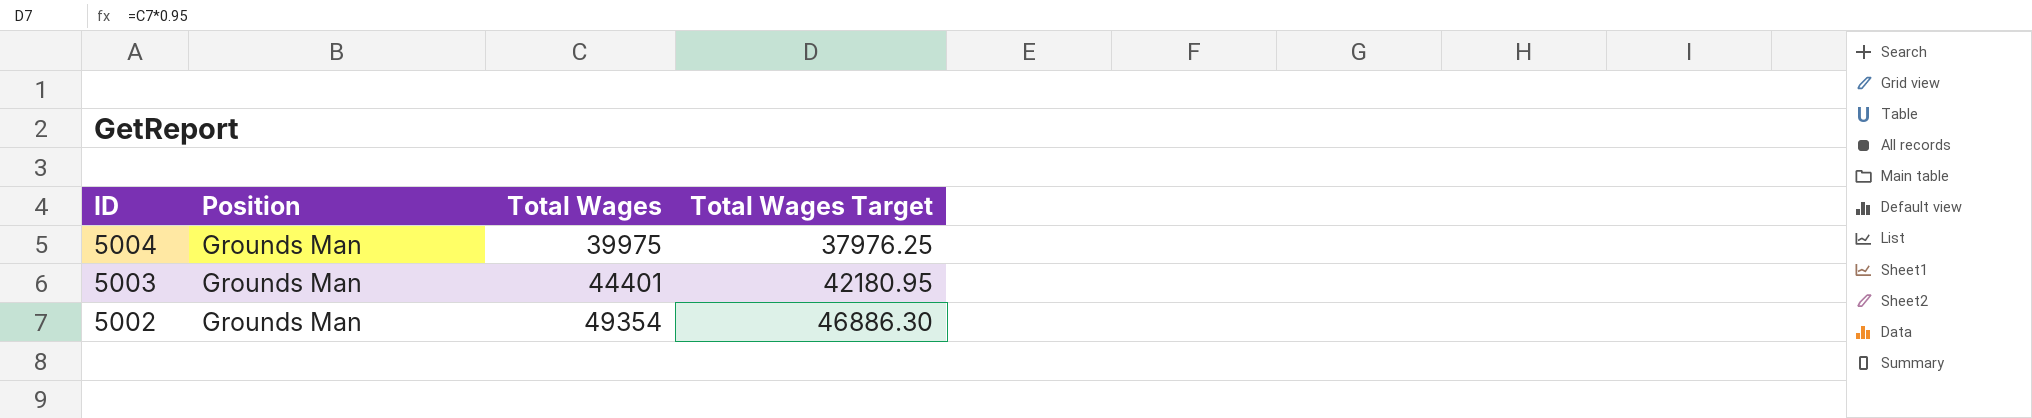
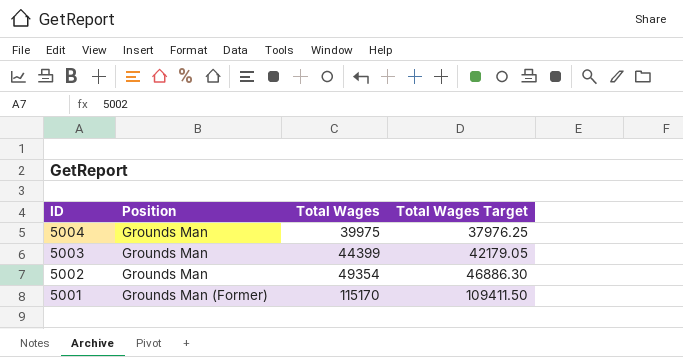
5003 | Total Wages: 44401 -> 44399
5003 | Total Wages Target: 42180.95 -> 42179.05
row 5001: none -> Grounds Man (Former) | 115170 | 109411.50

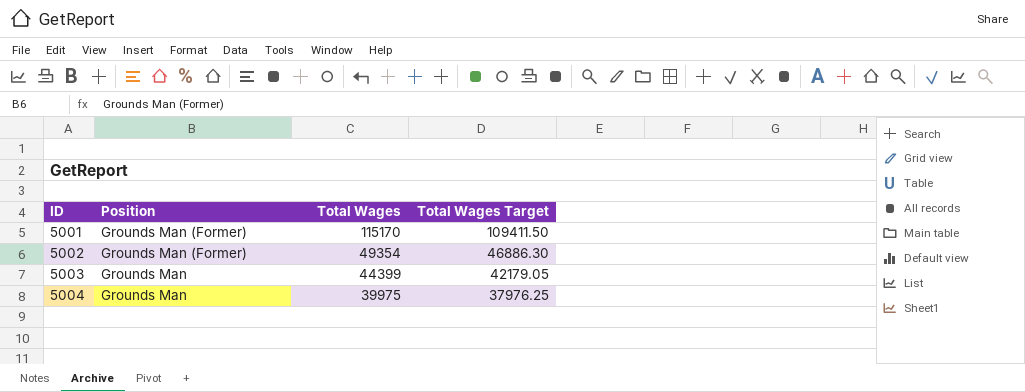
row order: ID descending -> ID ascending
5002 | Position: Grounds Man -> Grounds Man (Former)

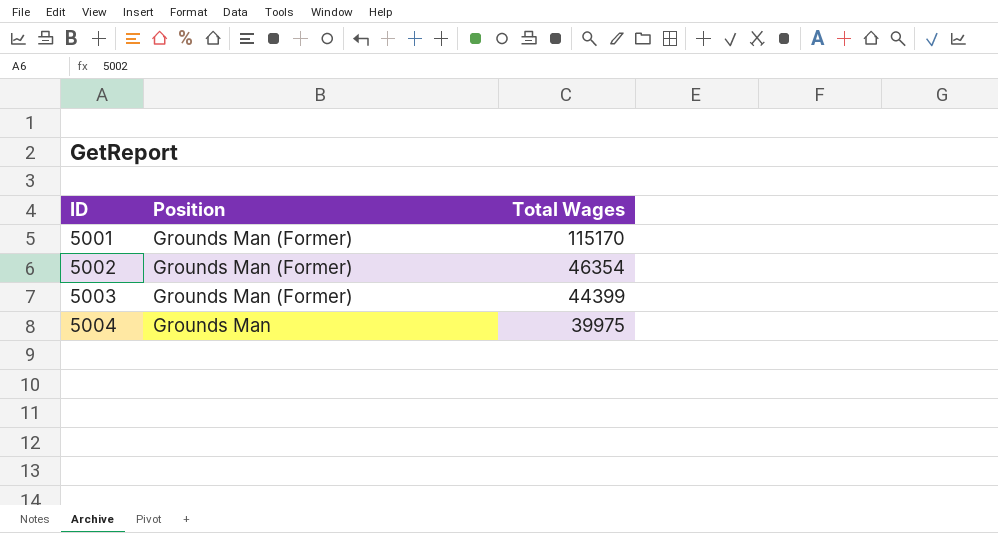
column Total Wages Target | formula: [Total Wages] * 0.95 -> none
5002 | Total Wages: 49354 -> 46354
5003 | Position: Grounds Man -> Grounds Man (Former)

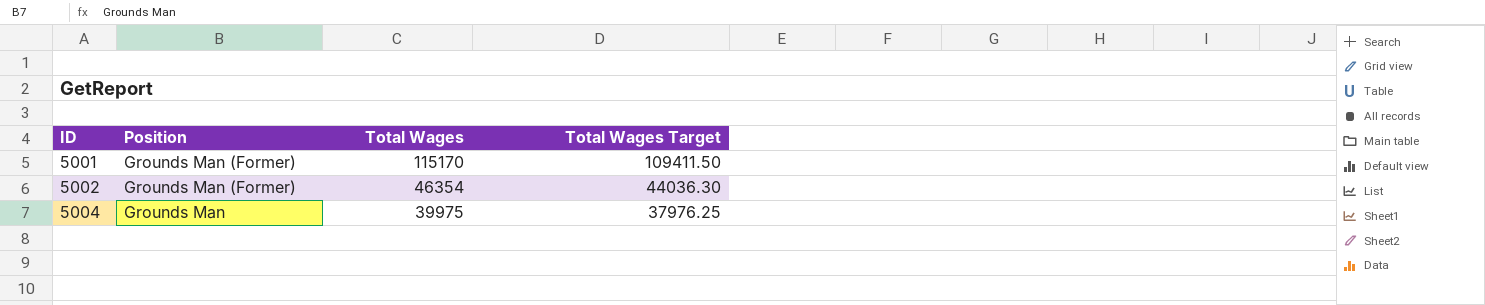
column Total Wages Target | formula: none -> [Total Wages] * 0.95
row 5003: Grounds Man (Former) | 44399 -> none

